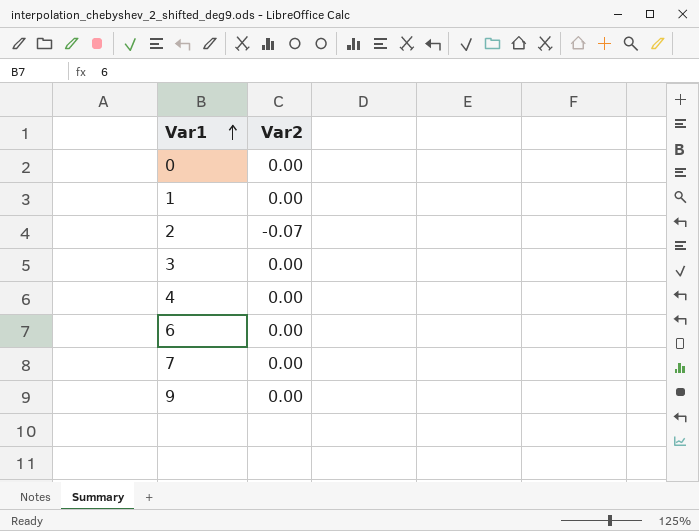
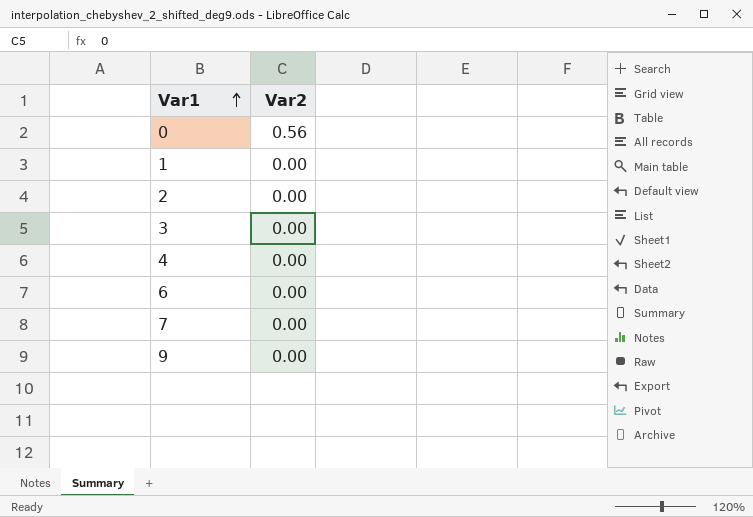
0 | Var2: 0.00 -> 0.56
2 | Var2: -0.07 -> 0.00

